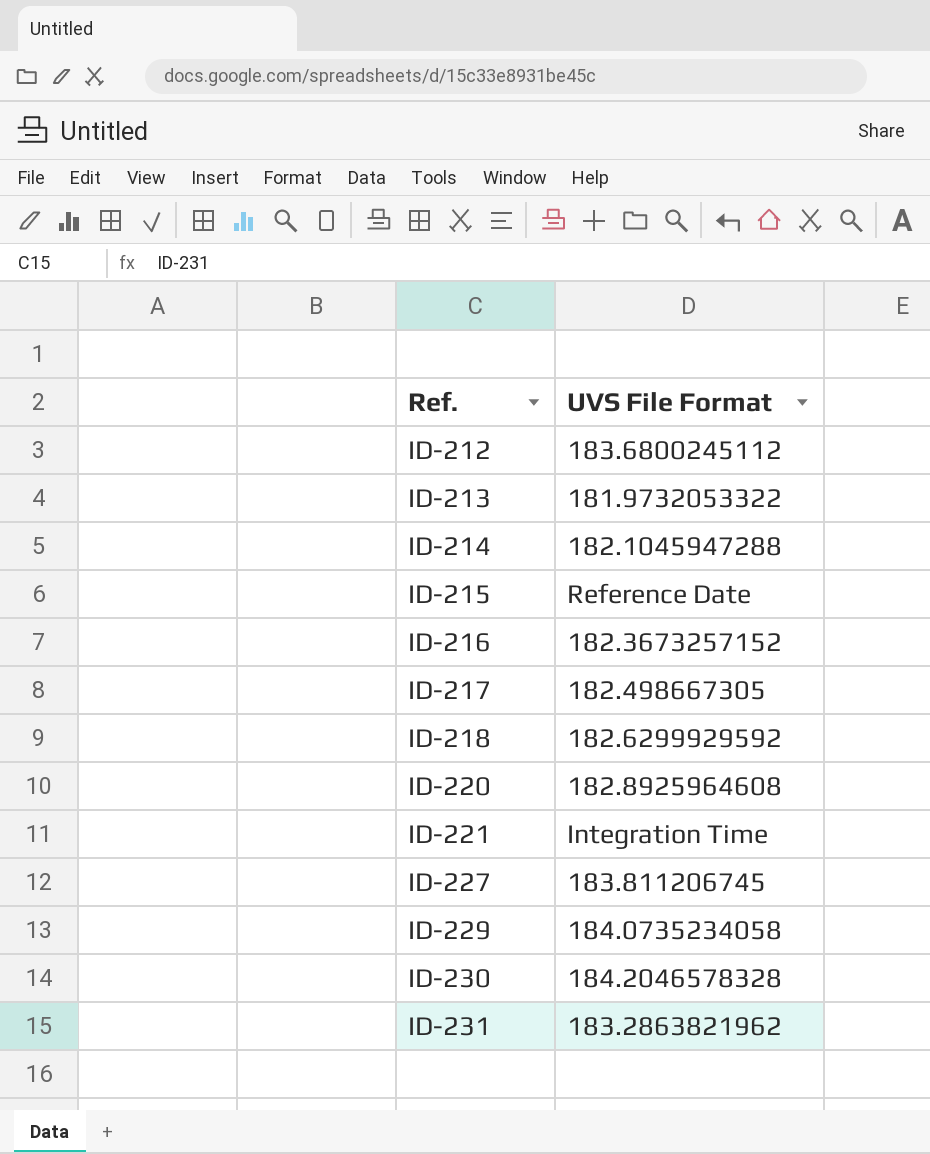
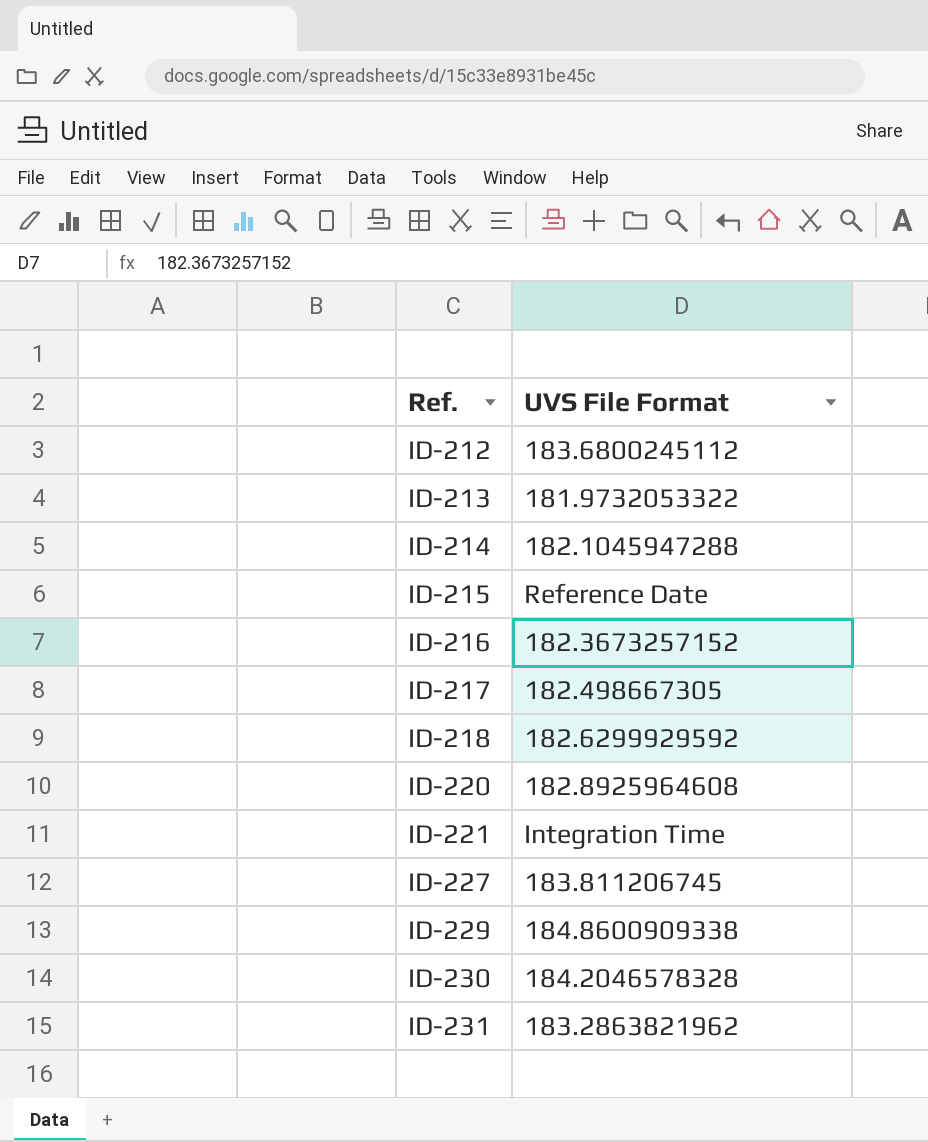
ID-229 | UVS File Format: 184.0735234058 -> 184.8600909338

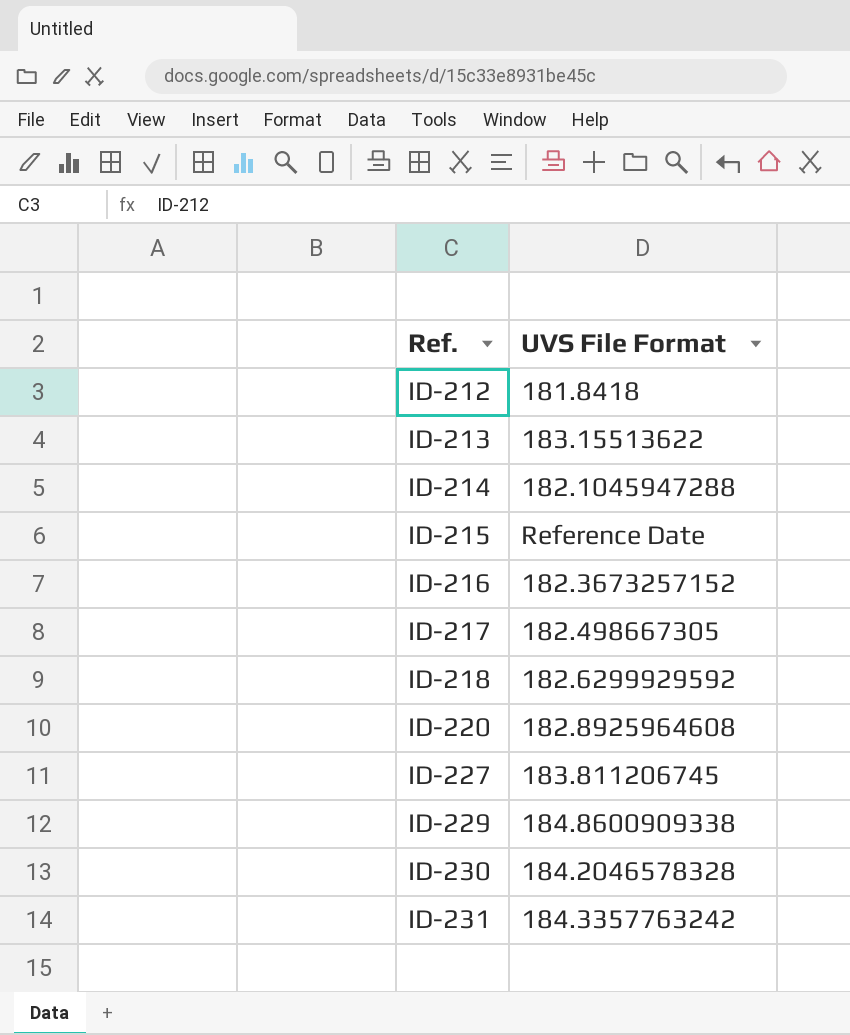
row ID-221: Integration Time -> none
ID-212 | UVS File Format: 183.6800245112 -> 181.8418
ID-213 | UVS File Format: 181.9732053322 -> 183.15513622
ID-231 | UVS File Format: 183.2863821962 -> 184.3357763242

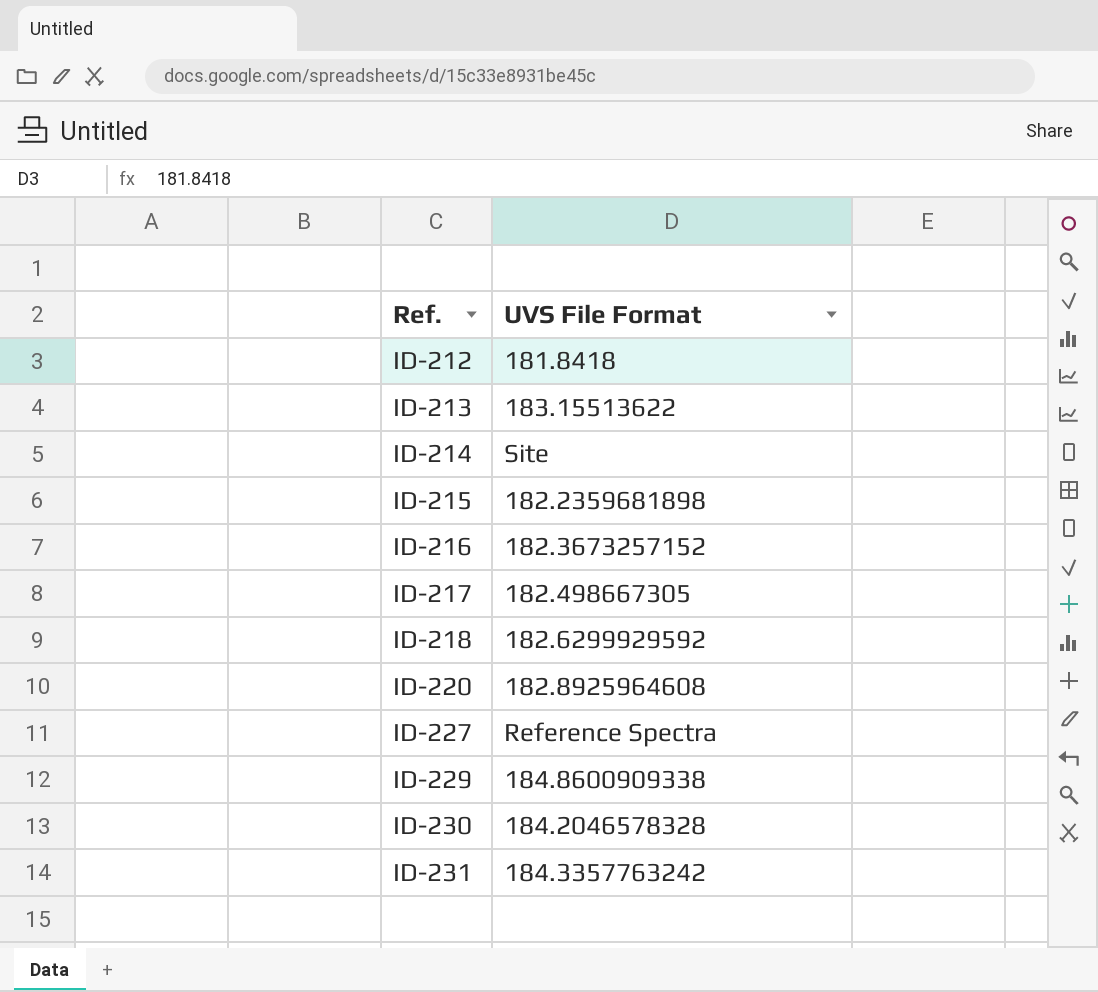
ID-214 | UVS File Format: 182.1045947288 -> Site
ID-215 | UVS File Format: Reference Date -> 182.2359681898
ID-227 | UVS File Format: 183.811206745 -> Reference Spectra

